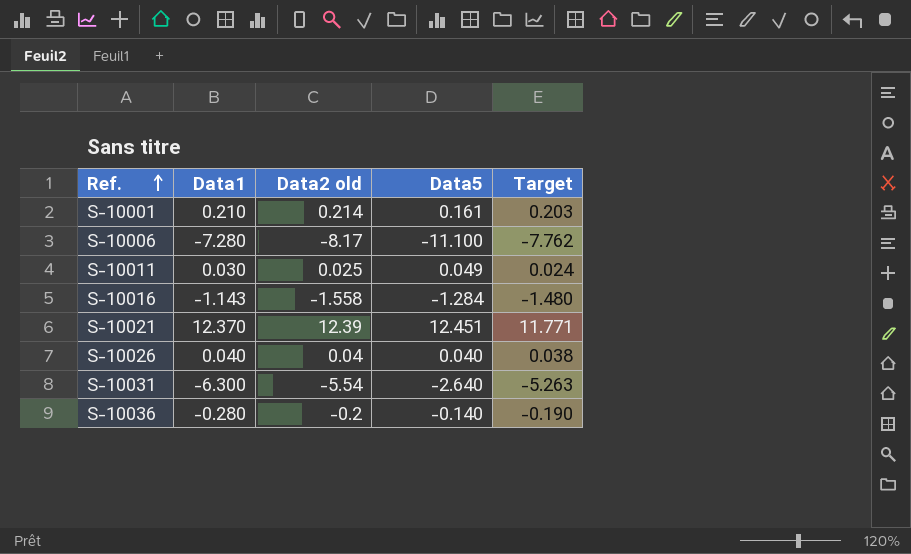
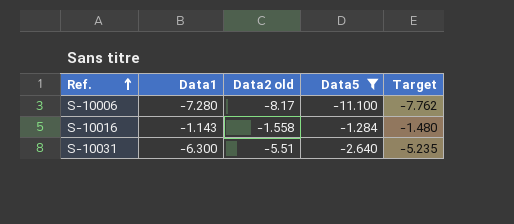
filter: none -> Data5 <= -1.284
S-10031 | Data2 old: -5.54 -> -5.51
S-10031 | Target: -5.263 -> -5.235

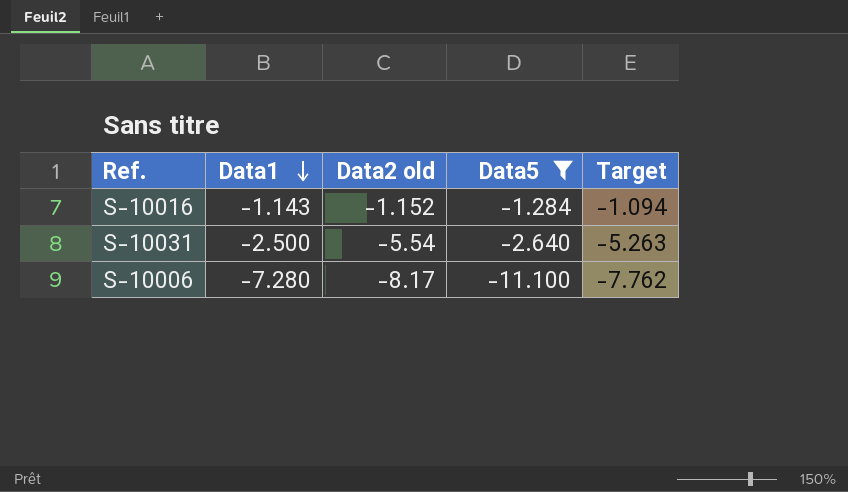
row order: Ref. ascending -> Data1 descending
S-10016 | Data2 old: -1.558 -> -1.152
S-10016 | Target: -1.480 -> -1.094
S-10031 | Data1: -6.300 -> -2.500
S-10031 | Data2 old: -5.51 -> -5.54
S-10031 | Target: -5.235 -> -5.263

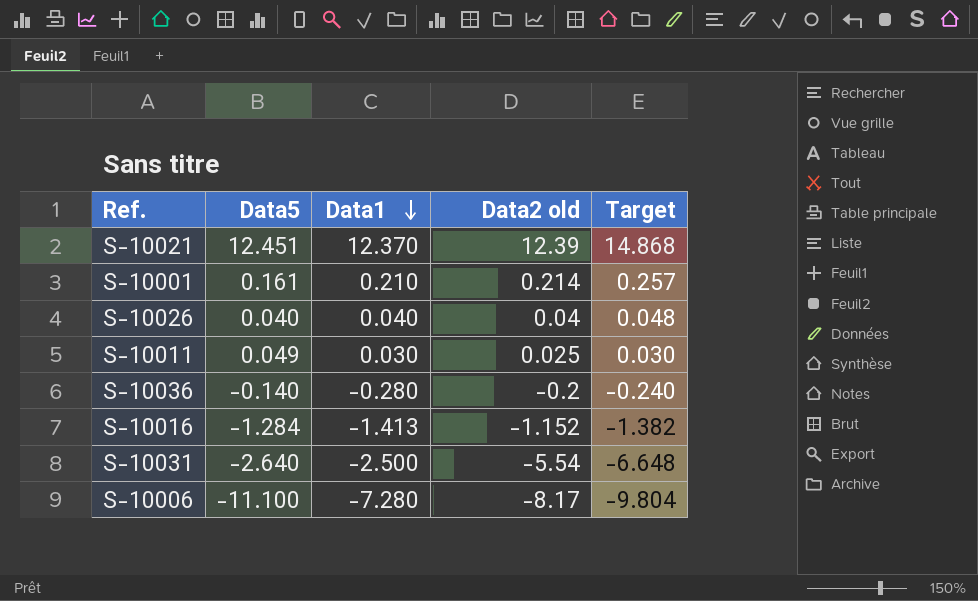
filter: Data5 <= -1.284 -> none
column Data5 | position: 4 -> 2
column Target | formula: [Data2 old] * 0.95 -> [Data2 old] * 1.2
S-10016 | Data1: -1.143 -> -1.413

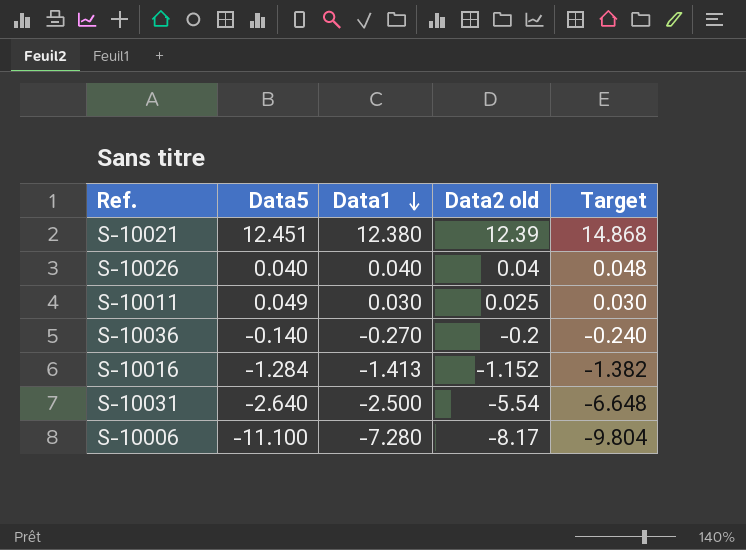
row S-10001: 0.161 | 0.210 | 0.214 | 0.257 -> none
S-10021 | Data1: 12.370 -> 12.380
S-10036 | Data1: -0.280 -> -0.270

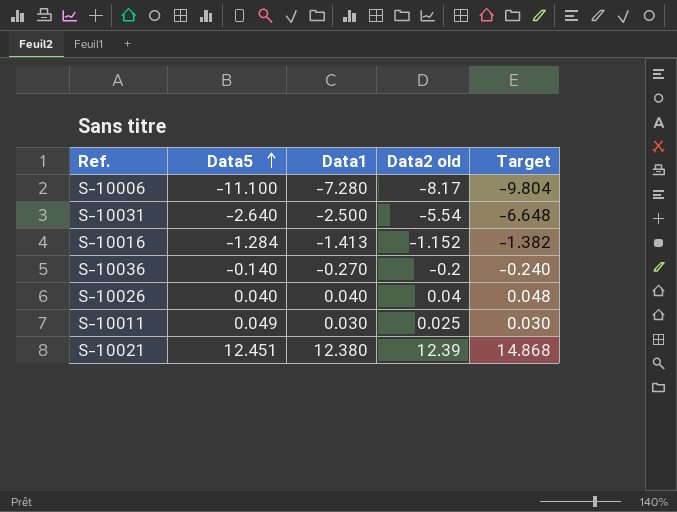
row order: Data1 descending -> Data5 ascending

